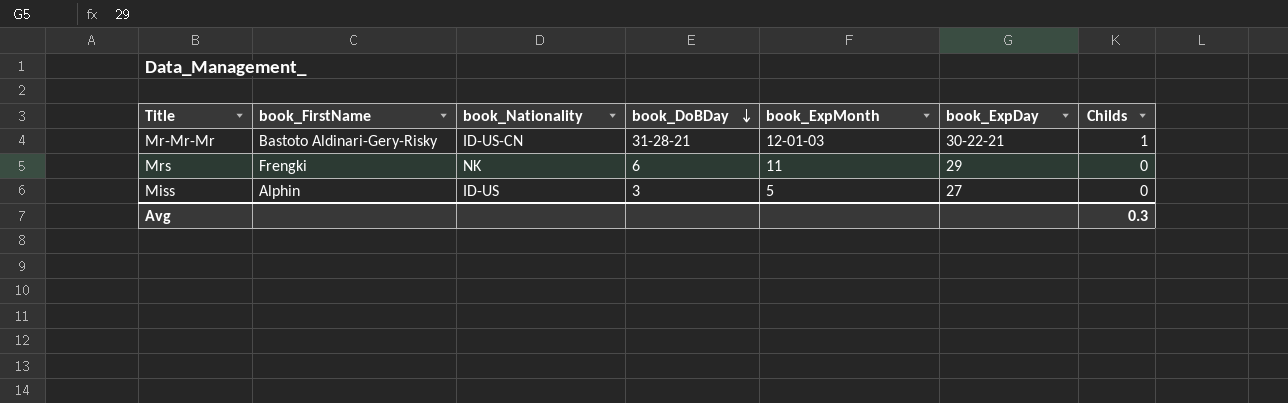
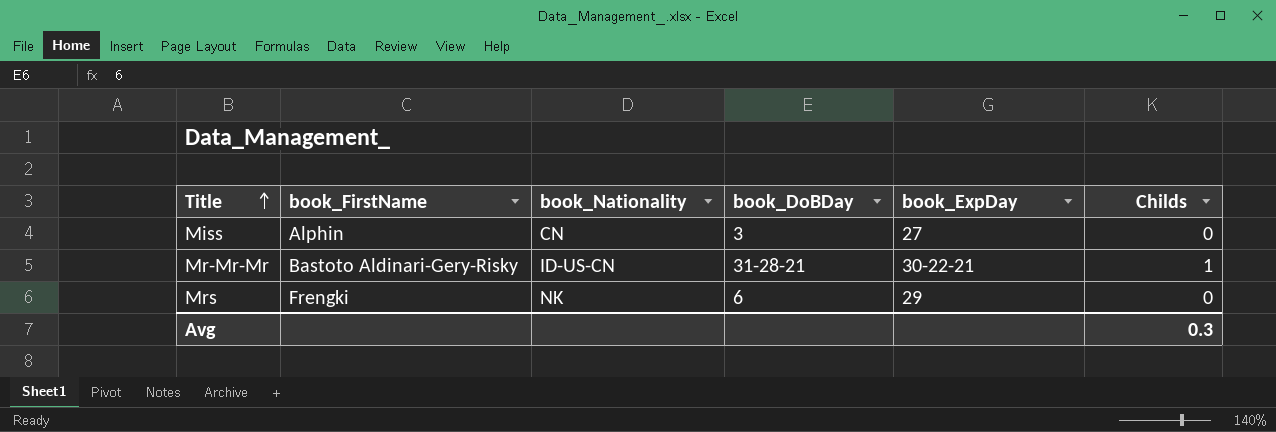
row order: book_DoBDay descending -> Title ascending
column book_ExpMonth | position: 5 -> none
Miss | book_Nationality: ID-US -> CN

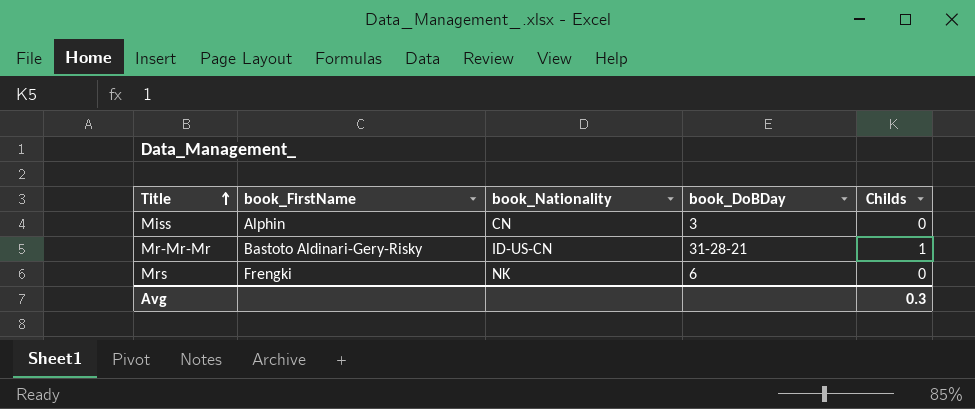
column book_ExpDay | position: 5 -> none

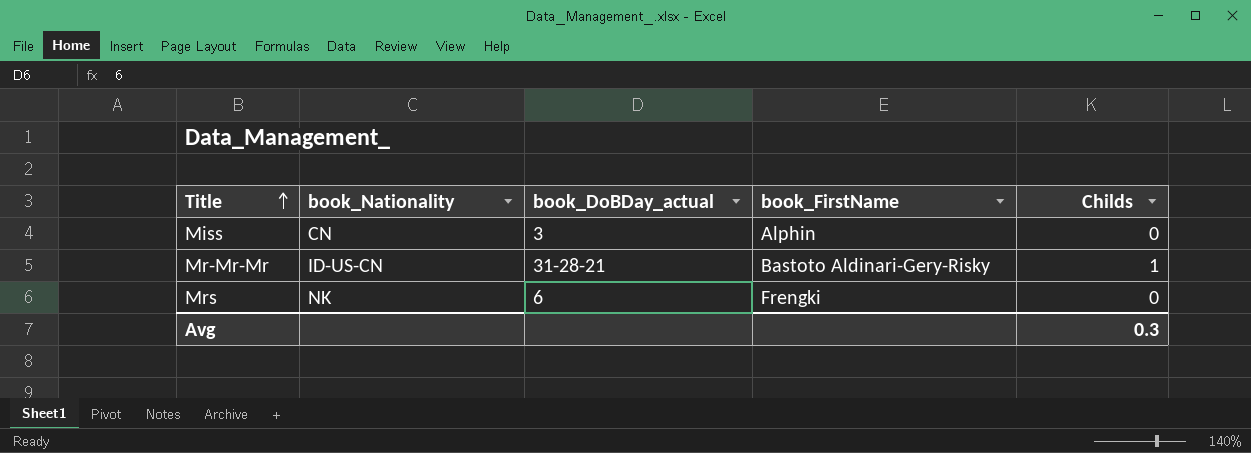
column name: book_DoBDay -> book_DoBDay_actual
column book_FirstName | position: 2 -> 4

